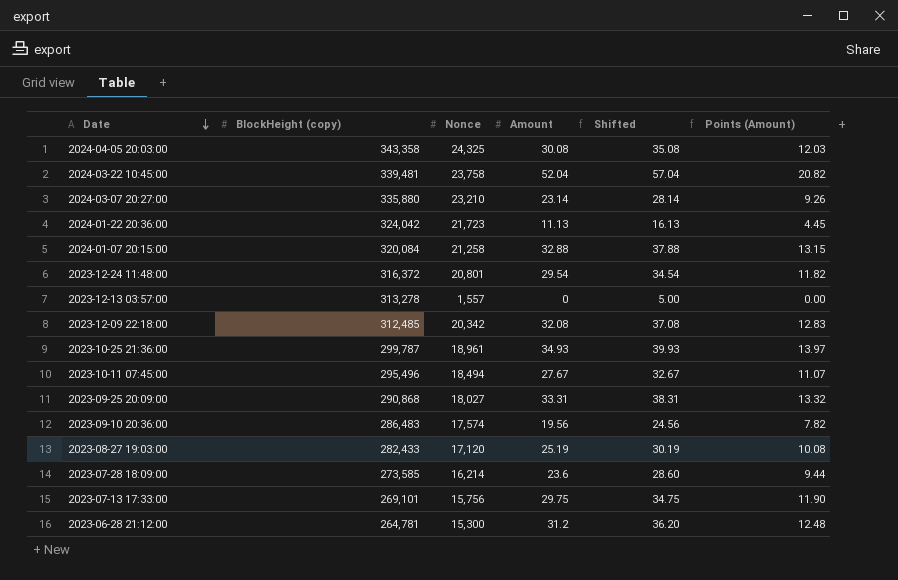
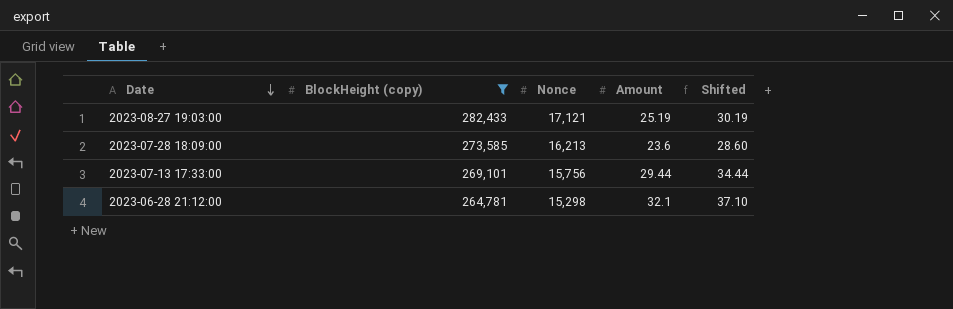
filter: none -> BlockHeight (copy) <= 282,433
column Points (Amount) | formula: [Amount] * 0.4 -> none
2023-08-27 19:03:00 | Nonce: 17,120 -> 17,121
2023-07-28 18:09:00 | Nonce: 16,214 -> 16,213
2023-07-13 17:33:00 | Amount: 29.75 -> 29.44
2023-07-13 17:33:00 | Shifted: 34.75 -> 34.44
2023-06-28 21:12:00 | Nonce: 15,300 -> 15,298
2023-06-28 21:12:00 | Amount: 31.2 -> 32.1
2023-06-28 21:12:00 | Shifted: 36.20 -> 37.10

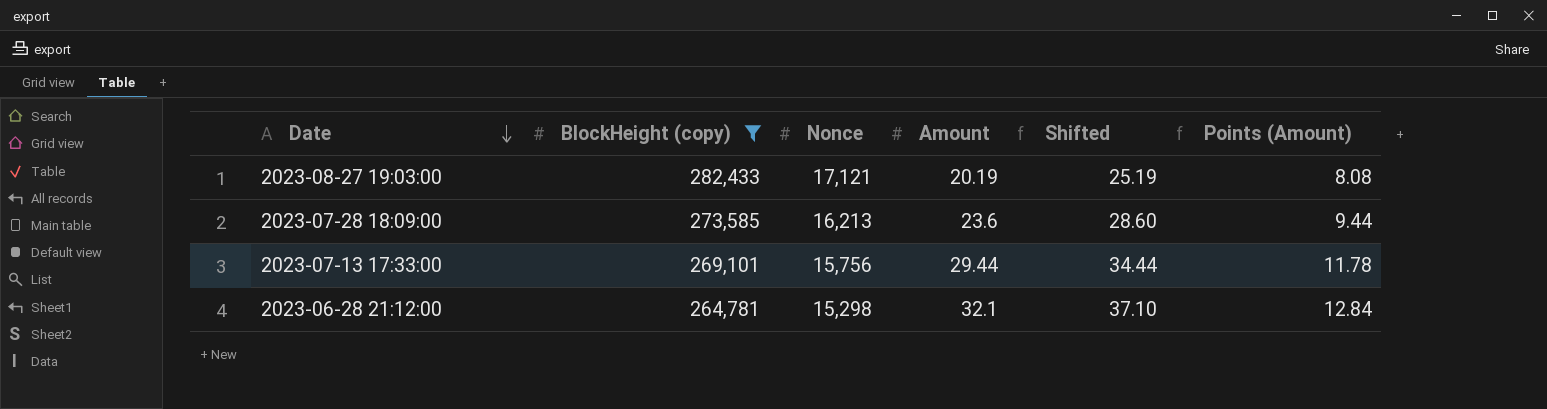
column Points (Amount) | formula: none -> [Amount] * 0.4
2023-08-27 19:03:00 | Amount: 25.19 -> 20.19
2023-08-27 19:03:00 | Shifted: 30.19 -> 25.19

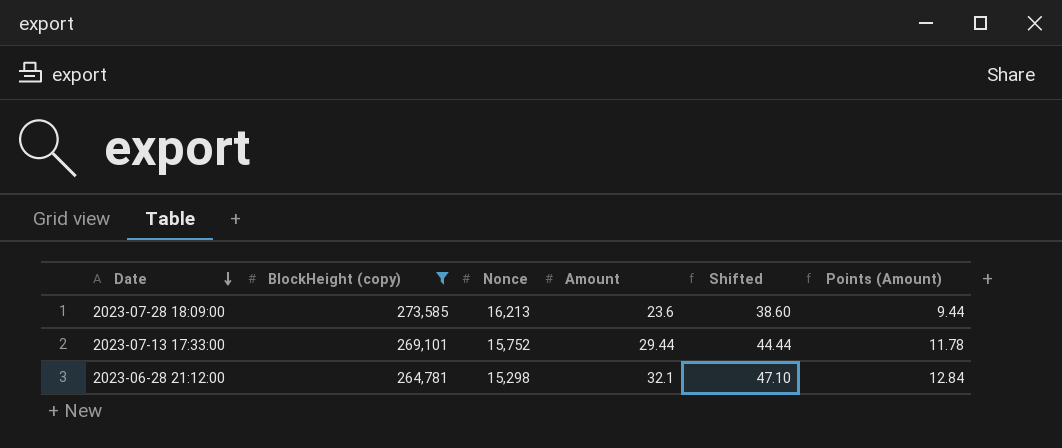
column Shifted | formula: [Amount] + 5 -> [Amount] + 15
row 2023-08-27 19:03:00: 282,433 | 17,121 | 20.19 | 25.19 | 8.08 -> none
2023-07-13 17:33:00 | Nonce: 15,756 -> 15,752

